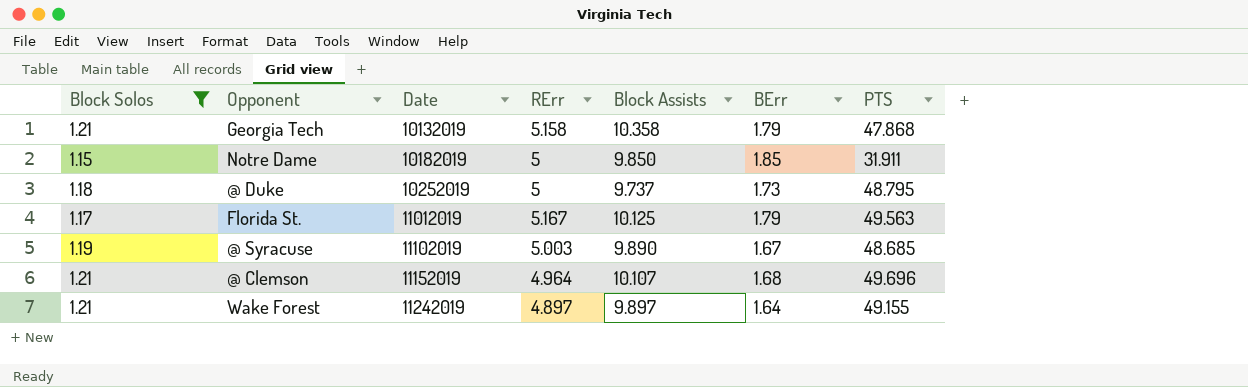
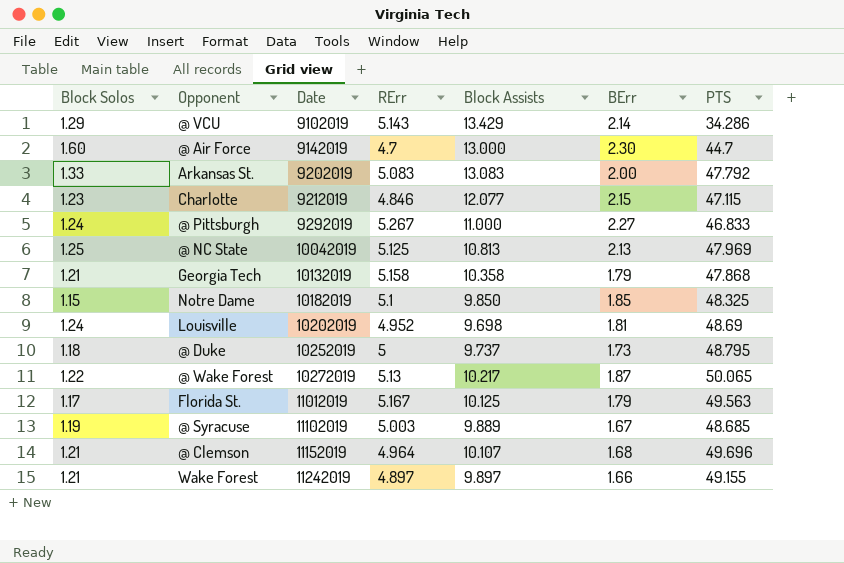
filter: Block Solos <= 1.21 -> none
Notre Dame | RErr: 5 -> 5.1
Notre Dame | PTS: 31.911 -> 48.325
@ Syracuse | Block Assists: 9.890 -> 9.889
Wake Forest | BErr: 1.64 -> 1.66

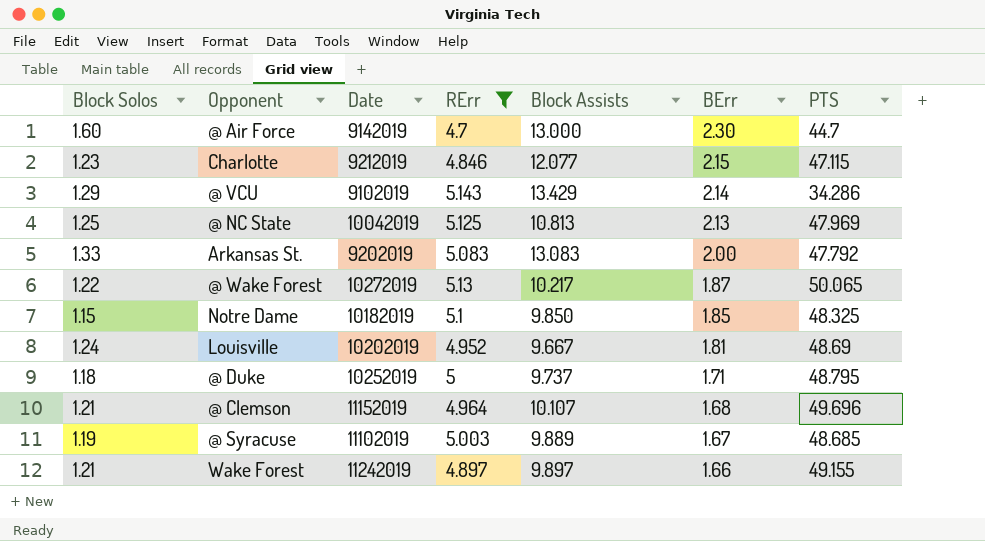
filter: none -> RErr <= 5.143
row order: Date ascending -> BErr descending
Louisville | Block Assists: 9.698 -> 9.667
@ Duke | BErr: 1.73 -> 1.71

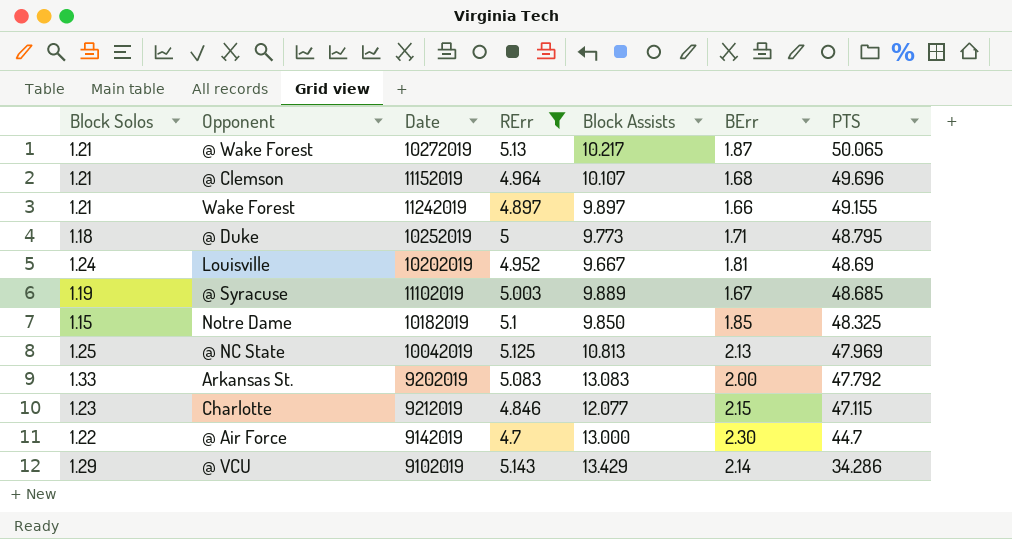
row order: BErr descending -> PTS descending
@ Wake Forest | Block Solos: 1.22 -> 1.21
@ Duke | Block Assists: 9.737 -> 9.773
@ Air Force | Block Solos: 1.60 -> 1.22

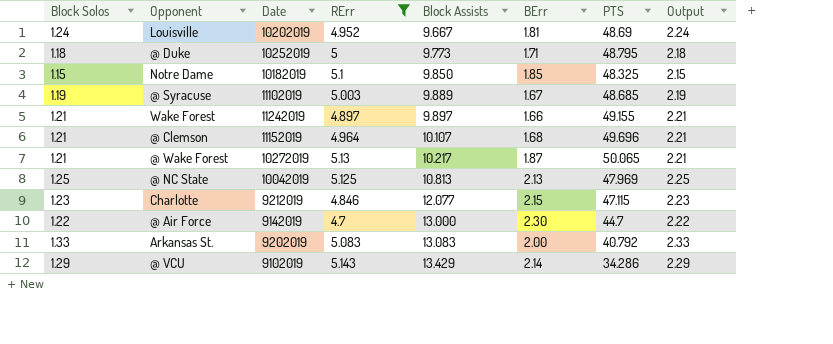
row order: PTS descending -> Block Assists ascending
column Output | formula: none -> [Block Solos] + 1
Arkansas St. | PTS: 47.792 -> 40.792

